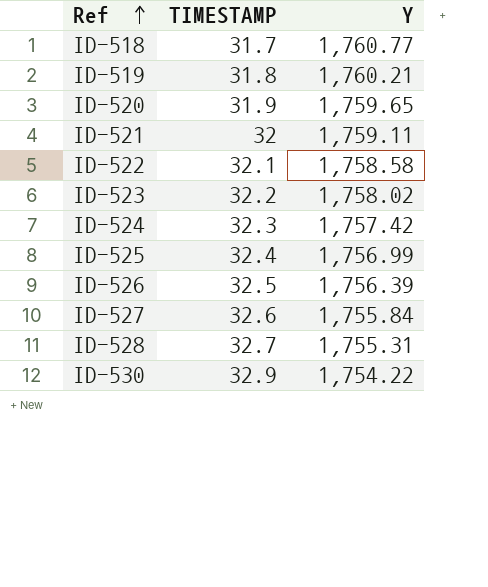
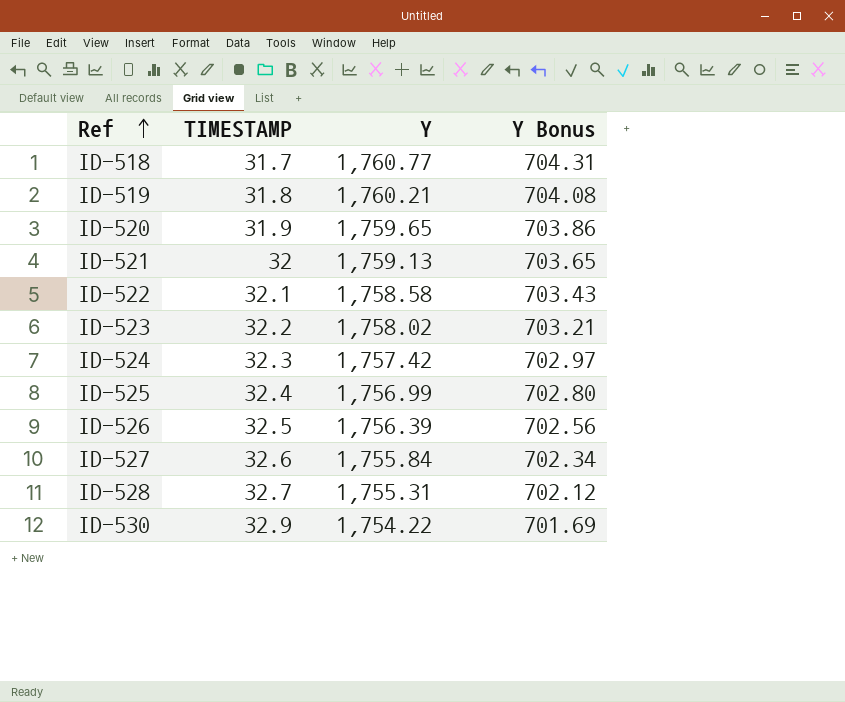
column Y Bonus | formula: none -> [Y] * 0.4
ID-521 | Y: 1,759.11 -> 1,759.13

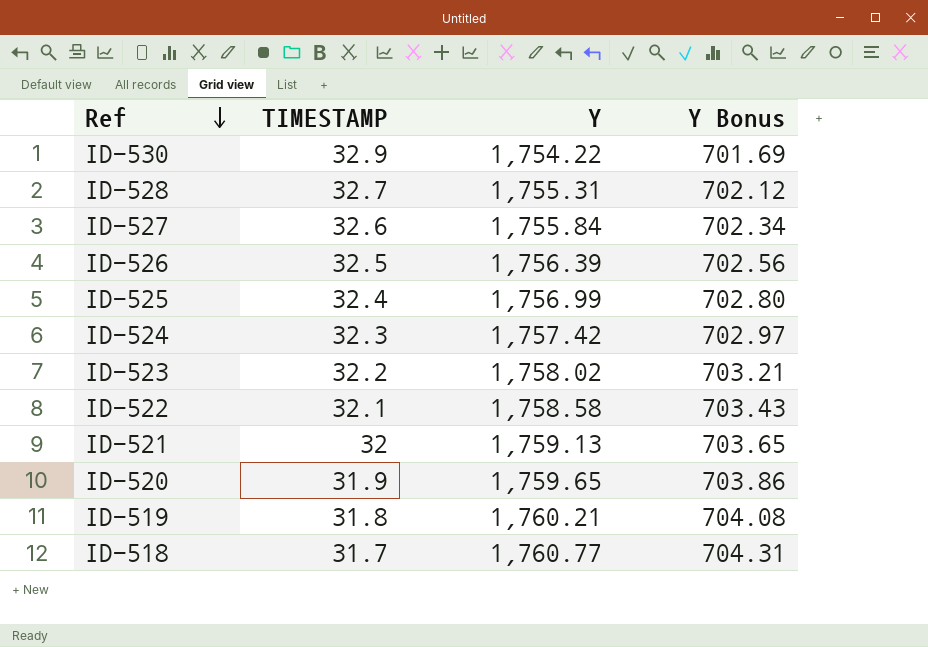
row order: Ref ascending -> Ref descending

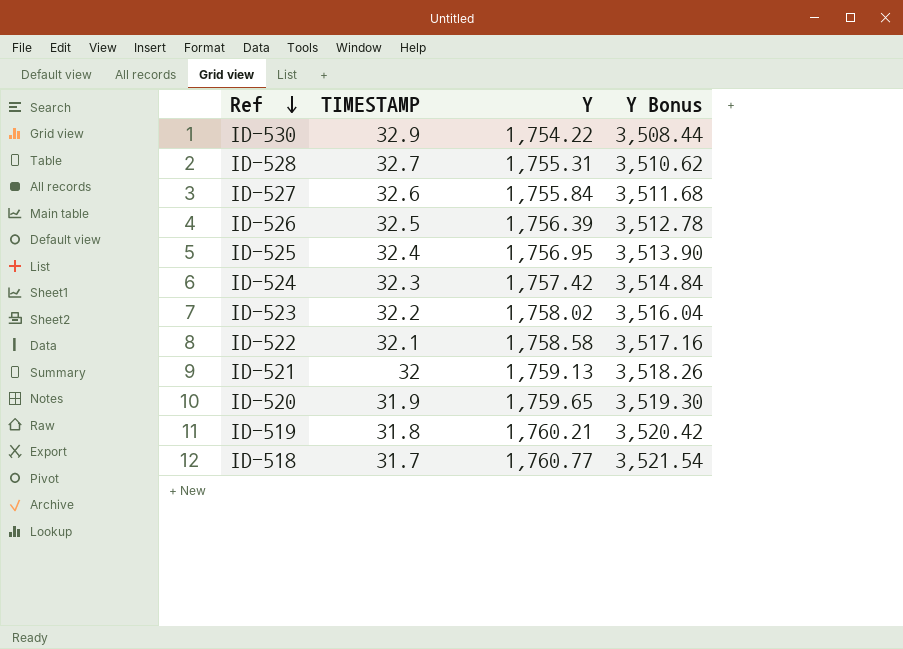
column Y Bonus | formula: [Y] * 0.4 -> [Y] * 2
ID-525 | Y: 1,756.99 -> 1,756.95

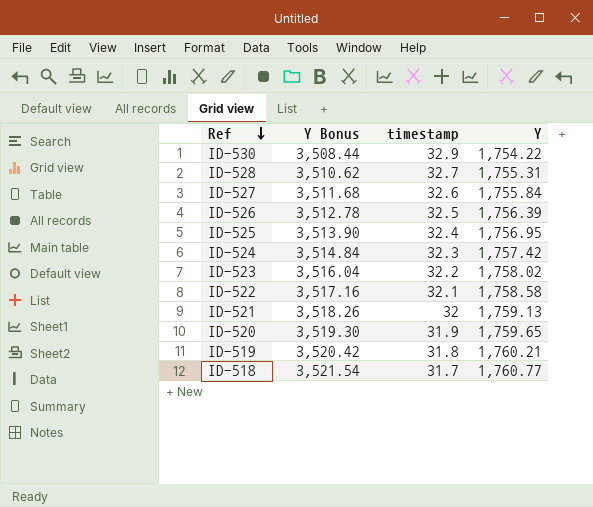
column Y Bonus | position: 4 -> 2
column name: TIMESTAMP -> timestamp

